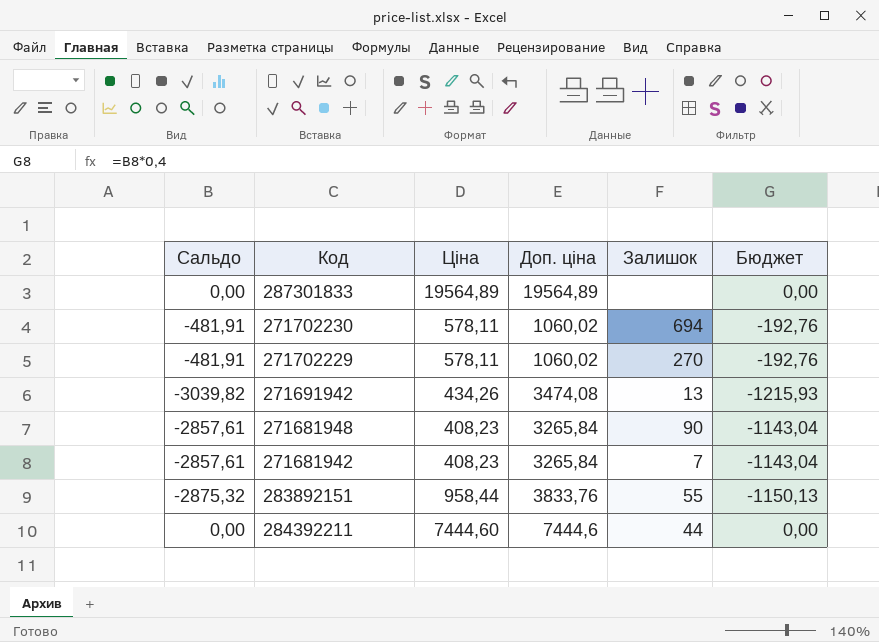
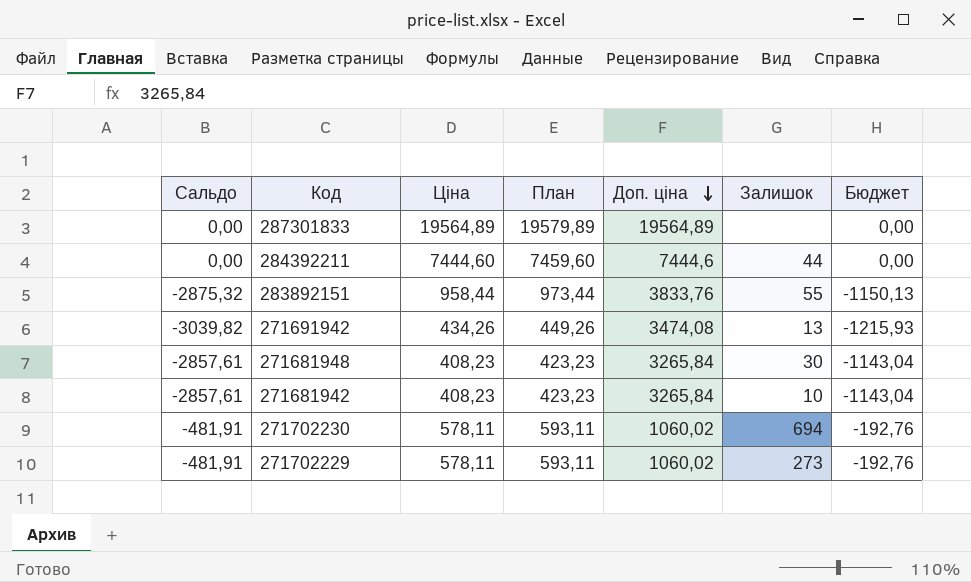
row order: none -> Доп. ціна descending
column План | formula: none -> [Ціна] + 15
271681948 | Залишок: 90 -> 30
271681942 | Залишок: 7 -> 10
271702229 | Залишок: 270 -> 273

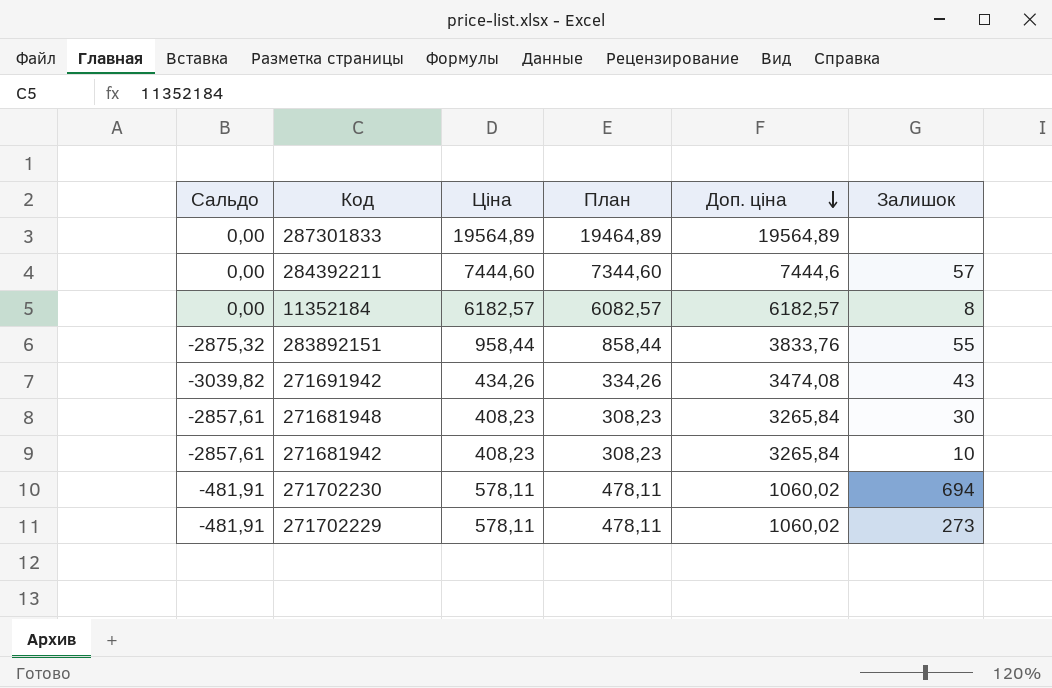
column Бюджет | formula: [Сальдо] * 0,4 -> none
column План | formula: [Ціна] + 15 -> [Ціна] - 100
284392211 | Залишок: 44 -> 57
row 11352184: none -> 0,00 | 6182,57 | 6082,57 | 6182,57 | 8
271691942 | Залишок: 13 -> 43

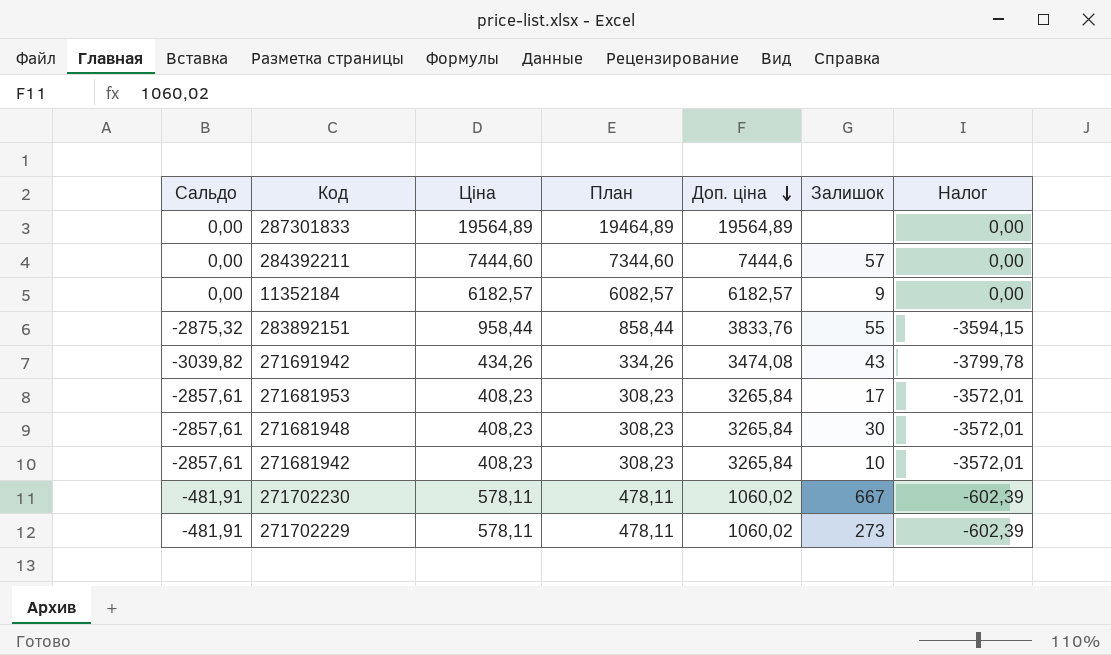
column Налог | formula: none -> [Сальдо] * 1,25
11352184 | Залишок: 8 -> 9
row 271681953: none -> -2857,61 | 408,23 | 308,23 | 3265,84 | 17 | -3572,01
271702230 | Залишок: 694 -> 667

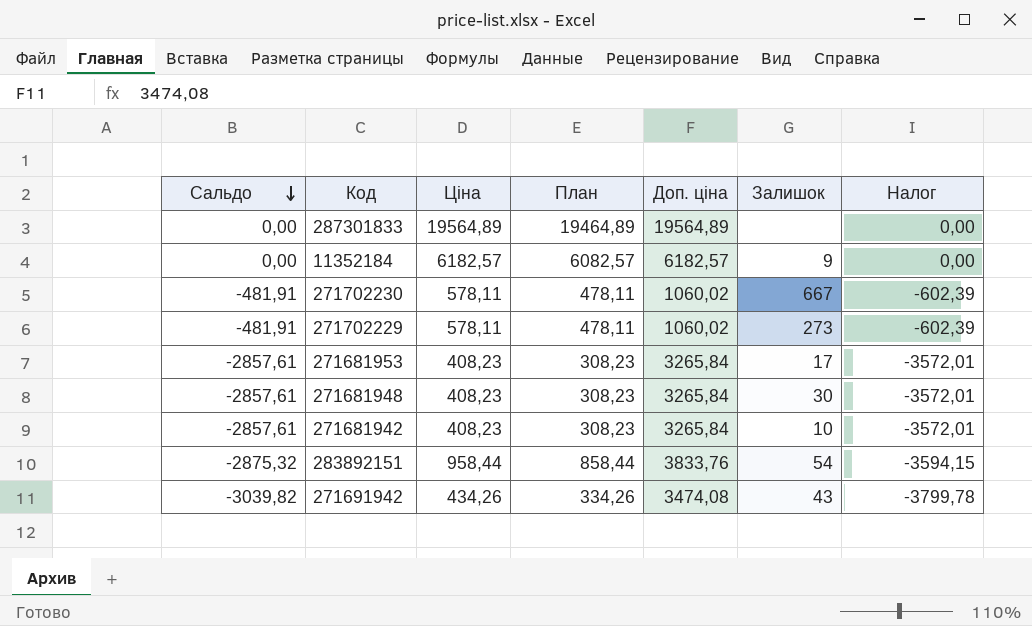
row order: Доп. ціна descending -> Сальдо descending
row 284392211: 0,00 | 7444,60 | 7344,60 | 7444,6 | 57 | 0,00 -> none
283892151 | Залишок: 55 -> 54

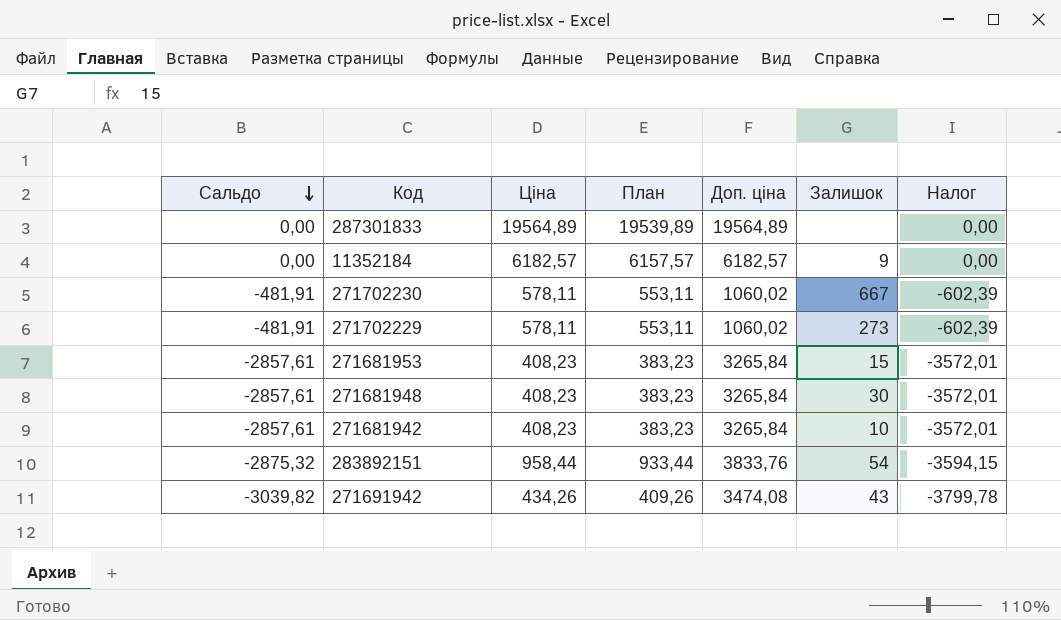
column План | formula: [Ціна] - 100 -> [Ціна] - 25
271681953 | Залишок: 17 -> 15

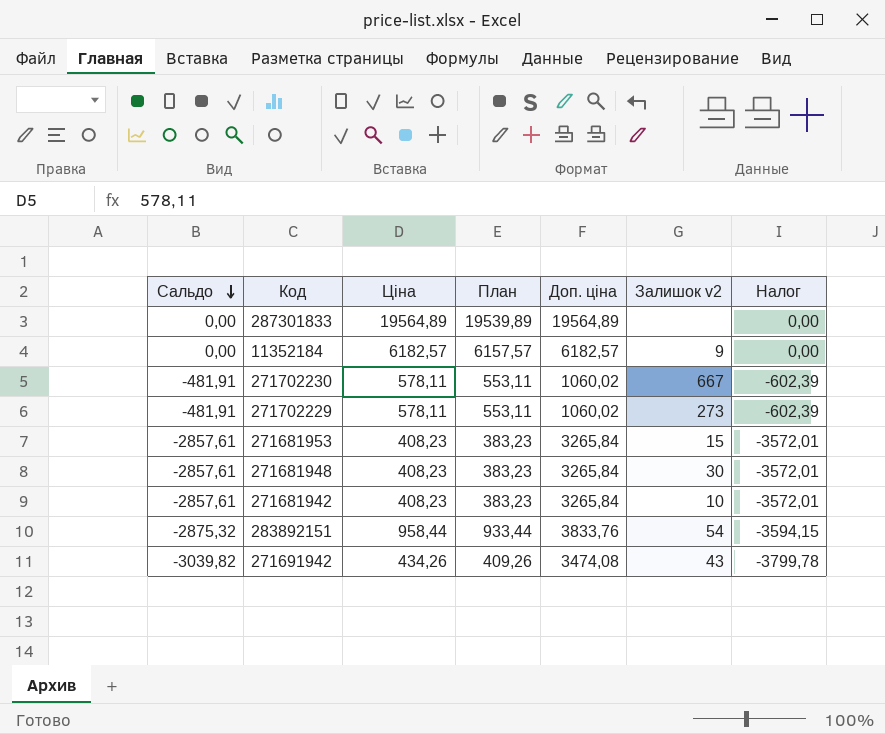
column name: Залишок -> Залишок v2

